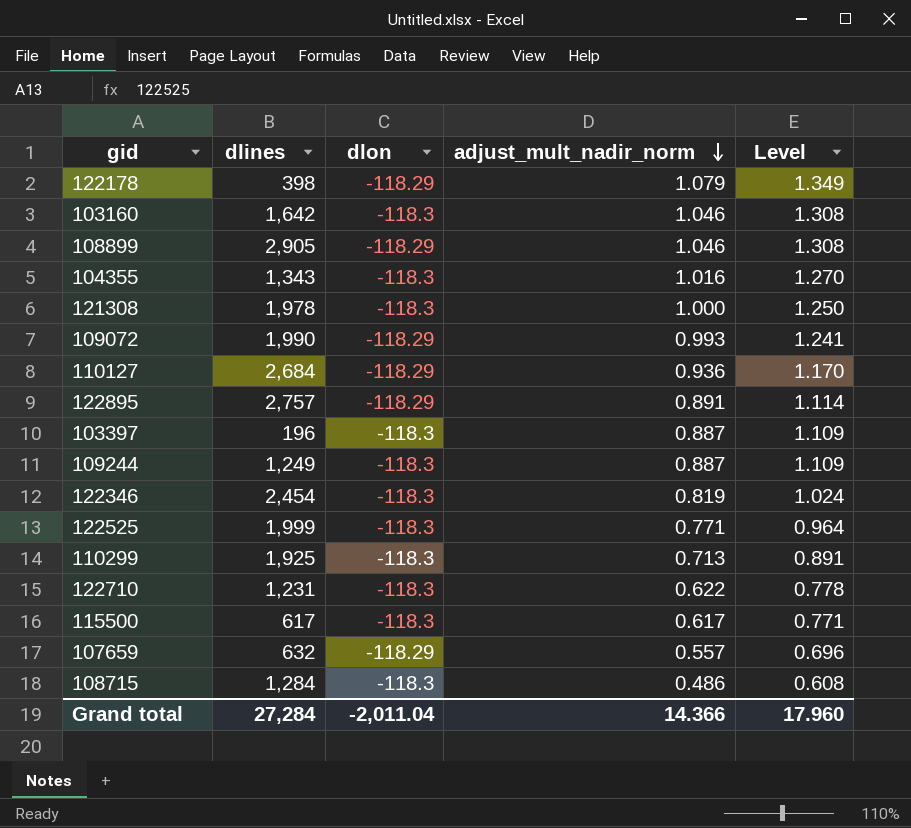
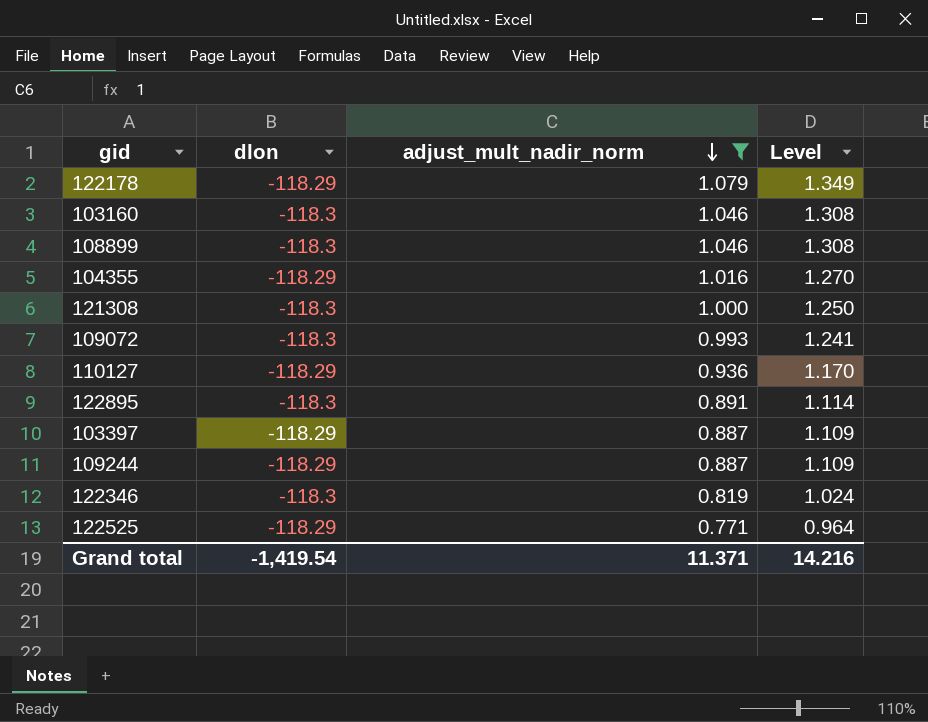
filter: none -> adjust_mult_nadir_norm >= 0.771
column dlines | position: 2 -> none
108899 | dlon: -118.29 -> -118.3
104355 | dlon: -118.3 -> -118.29
109072 | dlon: -118.29 -> -118.3
122895 | dlon: -118.29 -> -118.3
103397 | dlon: -118.3 -> -118.29
109244 | dlon: -118.3 -> -118.29
122525 | dlon: -118.3 -> -118.29
Grand total | dlon: -2,011.04 -> -1,419.54
Grand total | adjust_mult_nadir_norm: 14.366 -> 11.371
Grand total | Level: 17.960 -> 14.216

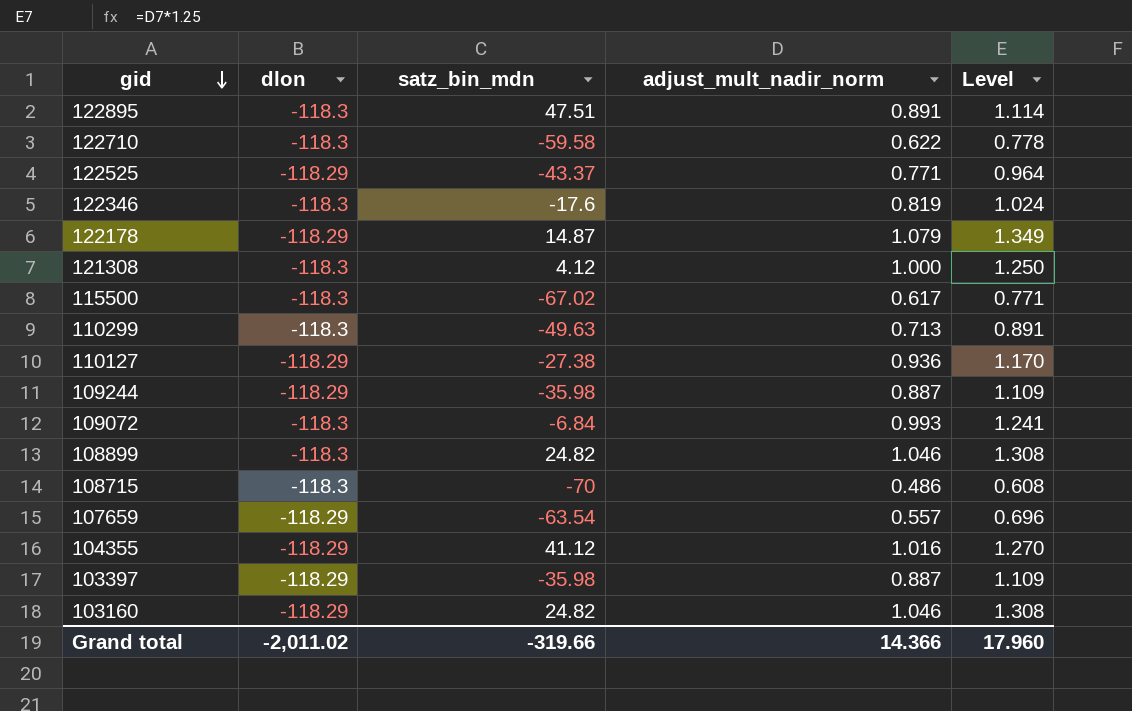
filter: adjust_mult_nadir_norm >= 0.771 -> none
row order: adjust_mult_nadir_norm descending -> gid descending
column satz_bin_mdn | position: none -> 3
103160 | dlon: -118.3 -> -118.29
Grand total | dlon: -1,419.54 -> -2,011.02
Grand total | adjust_mult_nadir_norm: 11.371 -> 14.366
Grand total | Level: 14.216 -> 17.960

